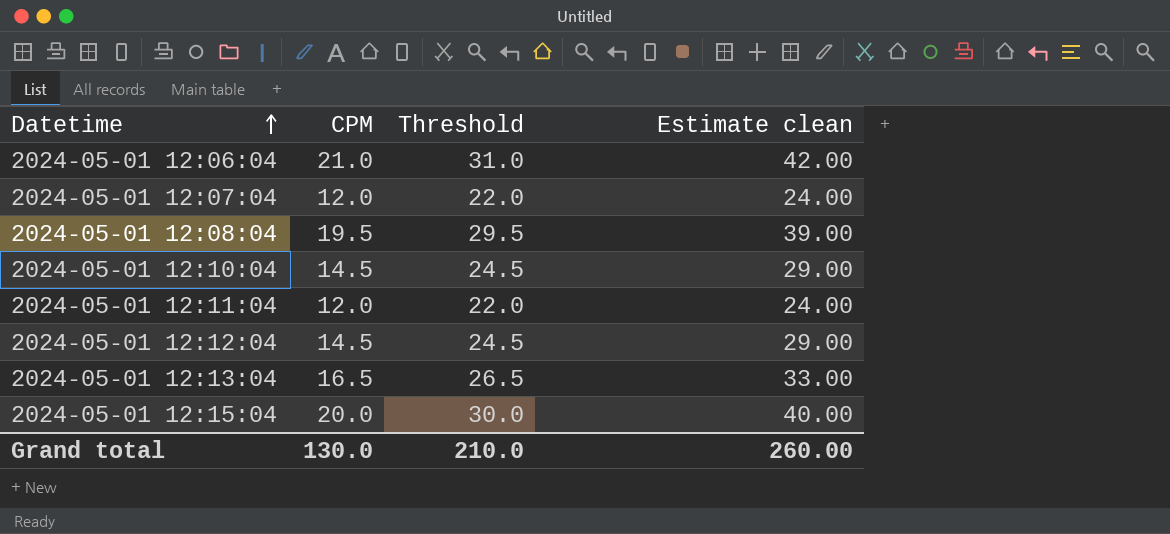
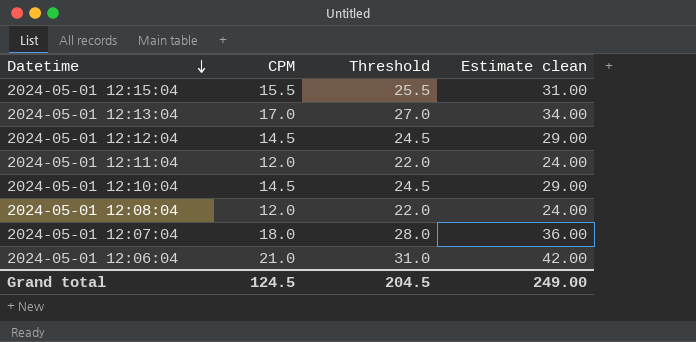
row order: Datetime ascending -> Datetime descending
2024-05-01 12:15:04 | CPM: 20.0 -> 15.5
2024-05-01 12:15:04 | Threshold: 30.0 -> 25.5
2024-05-01 12:15:04 | Estimate clean: 40.00 -> 31.00
2024-05-01 12:13:04 | CPM: 16.5 -> 17.0
2024-05-01 12:13:04 | Threshold: 26.5 -> 27.0
2024-05-01 12:13:04 | Estimate clean: 33.00 -> 34.00
2024-05-01 12:08:04 | CPM: 19.5 -> 12.0
2024-05-01 12:08:04 | Threshold: 29.5 -> 22.0
2024-05-01 12:08:04 | Estimate clean: 39.00 -> 24.00
2024-05-01 12:07:04 | CPM: 12.0 -> 18.0
2024-05-01 12:07:04 | Threshold: 22.0 -> 28.0
2024-05-01 12:07:04 | Estimate clean: 24.00 -> 36.00
Grand total | CPM: 130.0 -> 124.5
Grand total | Threshold: 210.0 -> 204.5
Grand total | Estimate clean: 260.00 -> 249.00

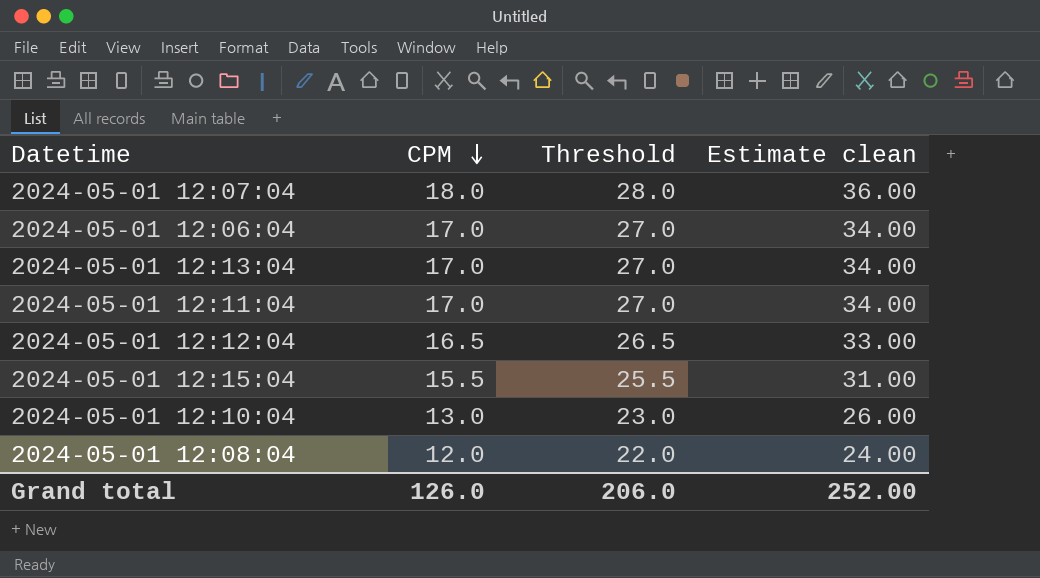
row order: Datetime descending -> CPM descending
2024-05-01 12:06:04 | CPM: 21.0 -> 17.0
2024-05-01 12:06:04 | Threshold: 31.0 -> 27.0
2024-05-01 12:06:04 | Estimate clean: 42.00 -> 34.00
2024-05-01 12:11:04 | CPM: 12.0 -> 17.0
2024-05-01 12:11:04 | Threshold: 22.0 -> 27.0
2024-05-01 12:11:04 | Estimate clean: 24.00 -> 34.00
2024-05-01 12:12:04 | CPM: 14.5 -> 16.5
2024-05-01 12:12:04 | Threshold: 24.5 -> 26.5
2024-05-01 12:12:04 | Estimate clean: 29.00 -> 33.00
2024-05-01 12:10:04 | CPM: 14.5 -> 13.0
2024-05-01 12:10:04 | Threshold: 24.5 -> 23.0
2024-05-01 12:10:04 | Estimate clean: 29.00 -> 26.00
Grand total | CPM: 124.5 -> 126.0
Grand total | Threshold: 204.5 -> 206.0
Grand total | Estimate clean: 249.00 -> 252.00

